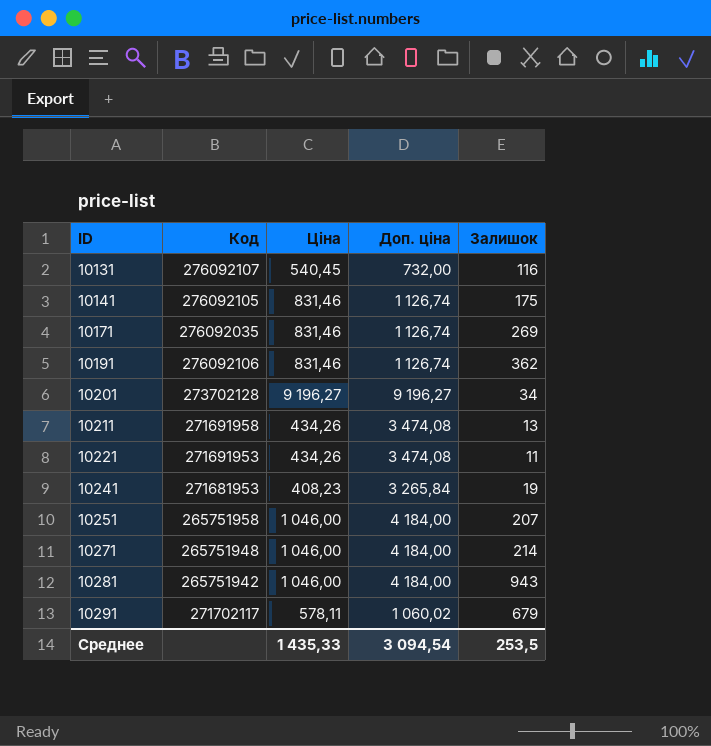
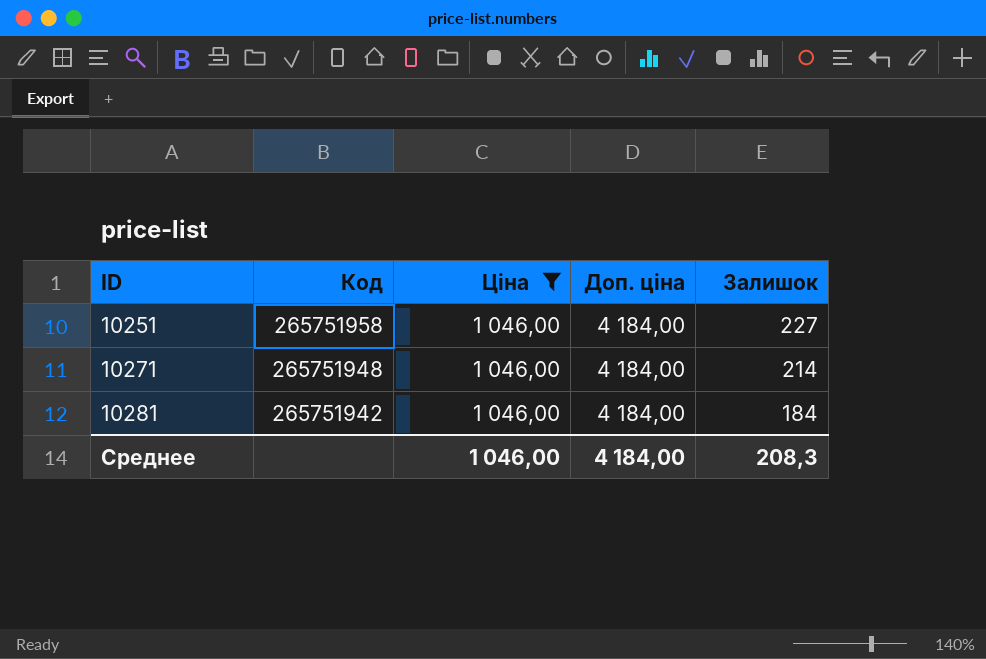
filter: none -> Ціна = 1 046,00
10251 | Залишок: 207 -> 227
10281 | Залишок: 943 -> 184
Среднее | Ціна: 1 435,33 -> 1 046,00
Среднее | Доп. ціна: 3 094,54 -> 4 184,00
Среднее | Залишок: 253,5 -> 208,3

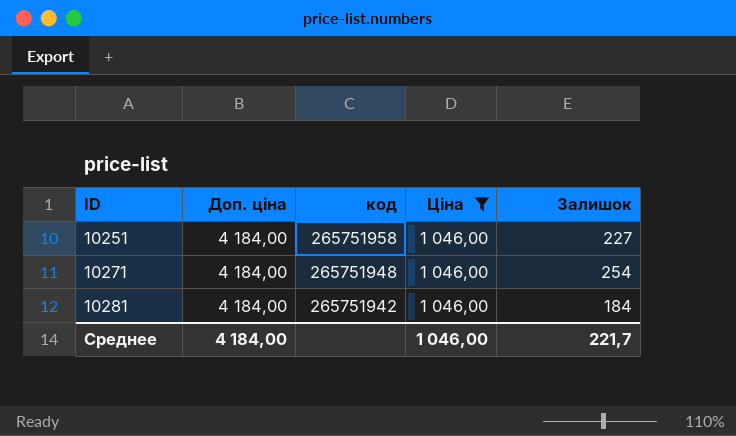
column Доп. ціна | position: 4 -> 2
column name: Код -> код
10271 | Залишок: 214 -> 254
Среднее | Залишок: 208,3 -> 221,7

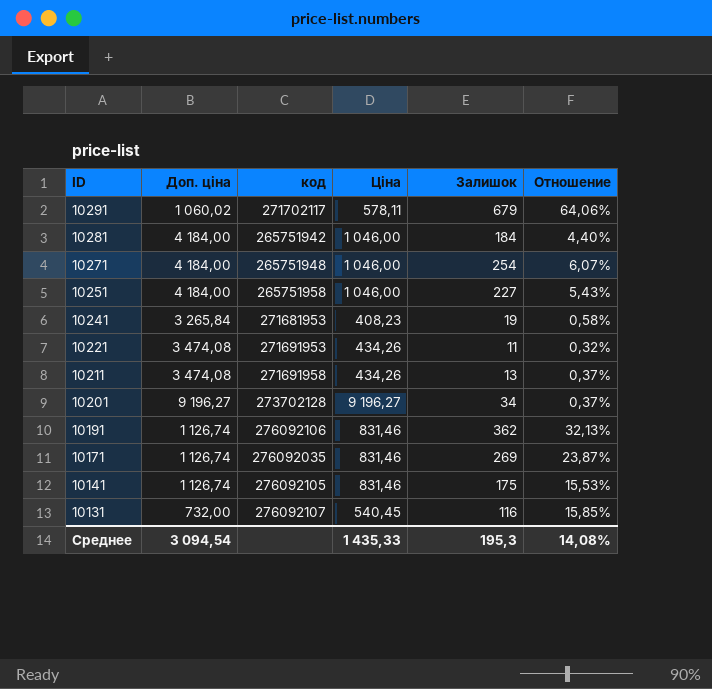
filter: Ціна = 1 046,00 -> none
row order: ID ascending -> ID descending
column Отношение | formula: none -> [Залишок] / [Доп. ціна]
Среднее | Доп. ціна: 4 184,00 -> 3 094,54
Среднее | Ціна: 1 046,00 -> 1 435,33
Среднее | Залишок: 221,7 -> 195,3

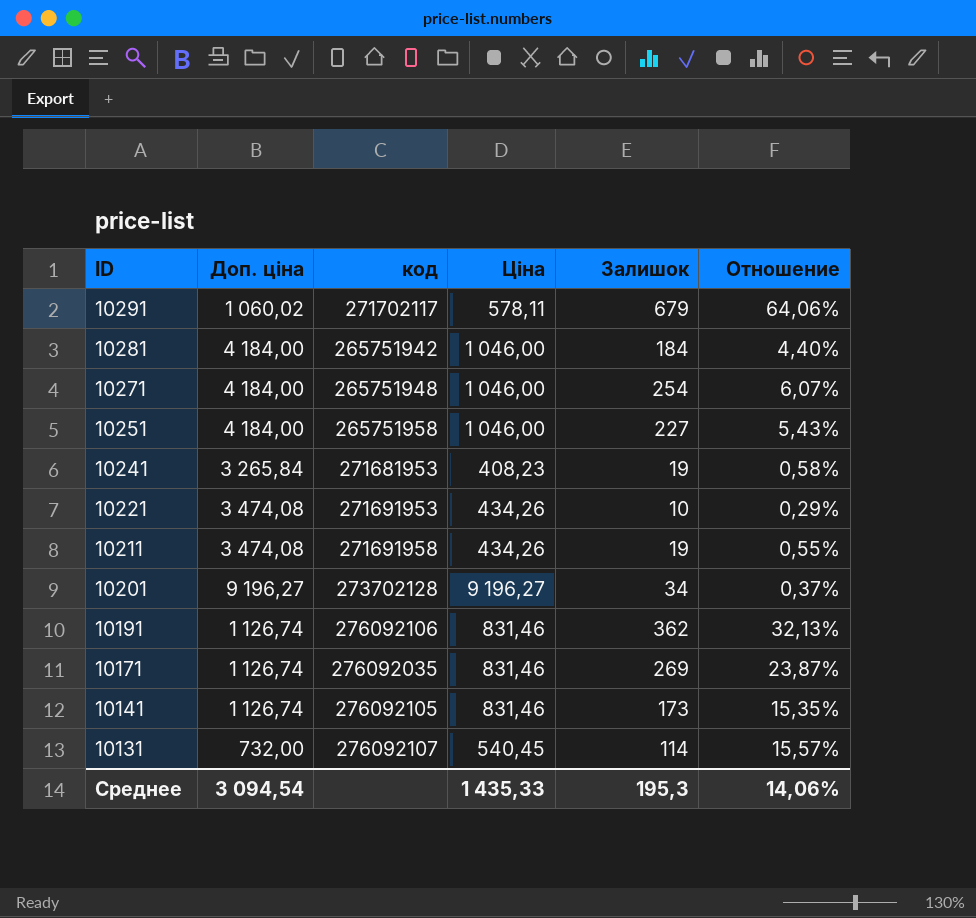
10221 | Залишок: 11 -> 10
10221 | Отношение: 0,32% -> 0,29%
10211 | Залишок: 13 -> 19
10211 | Отношение: 0,37% -> 0,55%
10141 | Залишок: 175 -> 173
10141 | Отношение: 15,53% -> 15,35%
10131 | Залишок: 116 -> 114
10131 | Отношение: 15,85% -> 15,57%
Среднее | Отношение: 14,08% -> 14,06%

